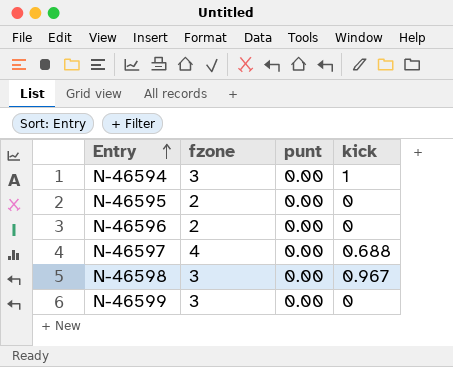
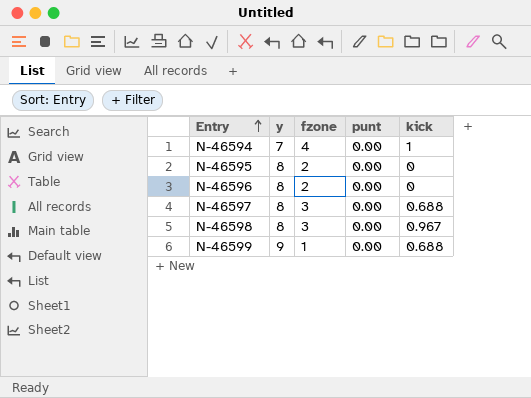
column y | position: none -> 2
N-46594 | fzone: 3 -> 4
N-46597 | fzone: 4 -> 3
N-46599 | fzone: 3 -> 1
N-46599 | kick: 0 -> 0.688

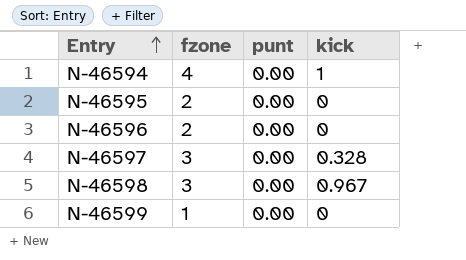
column y | position: 2 -> none
N-46597 | kick: 0.688 -> 0.328
N-46599 | kick: 0.688 -> 0

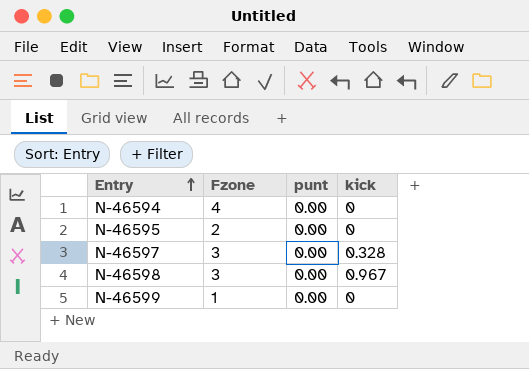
column name: fzone -> Fzone
row N-46596: 2 | 0.00 | 0 -> none
N-46594 | kick: 1 -> 0

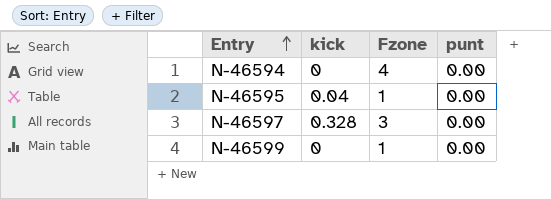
column kick | position: 4 -> 2
row N-46598: 3 | 0.00 | 0.967 -> none
N-46595 | kick: 0 -> 0.04
N-46595 | Fzone: 2 -> 1

